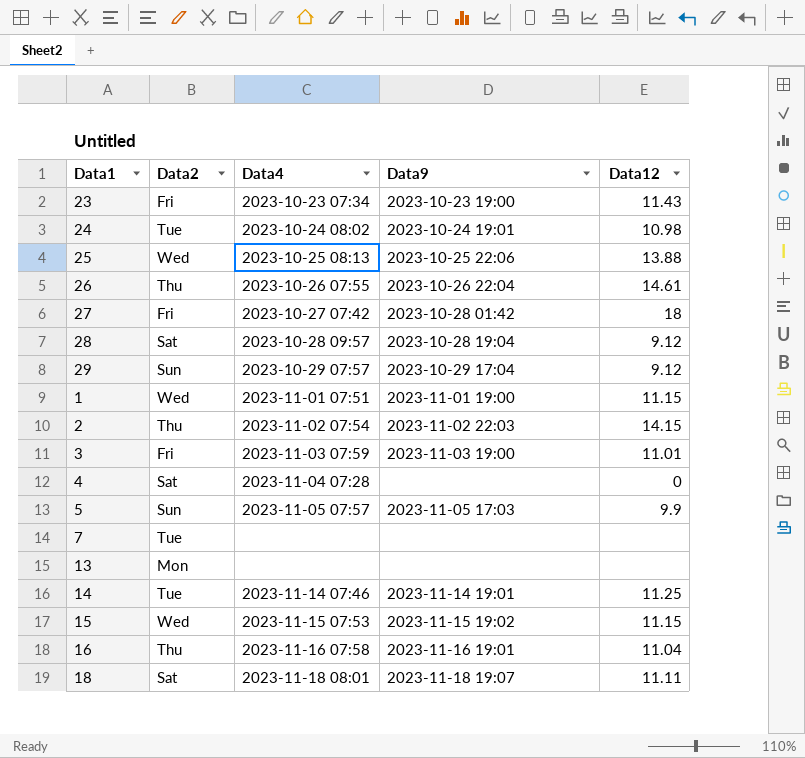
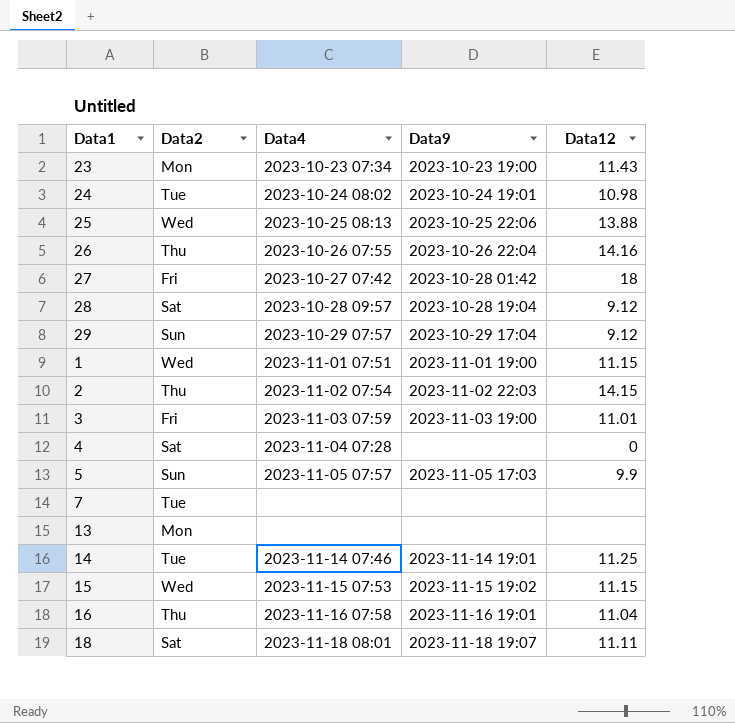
23 | Data2: Fri -> Mon
26 | Data12: 14.61 -> 14.16

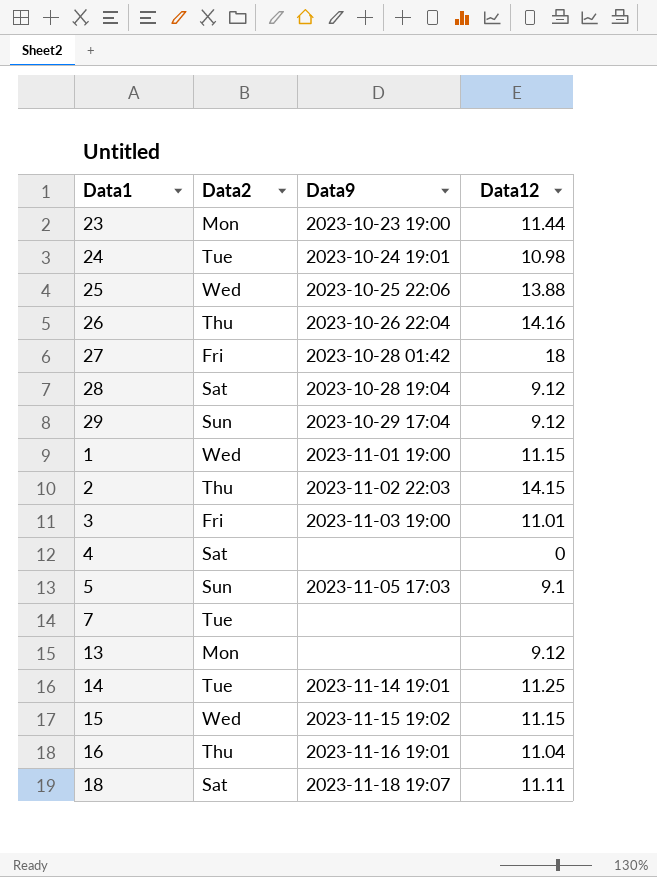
column Data4 | position: 3 -> none
23 | Data12: 11.43 -> 11.44
5 | Data12: 9.9 -> 9.1
13 | Data12: none -> 9.12

